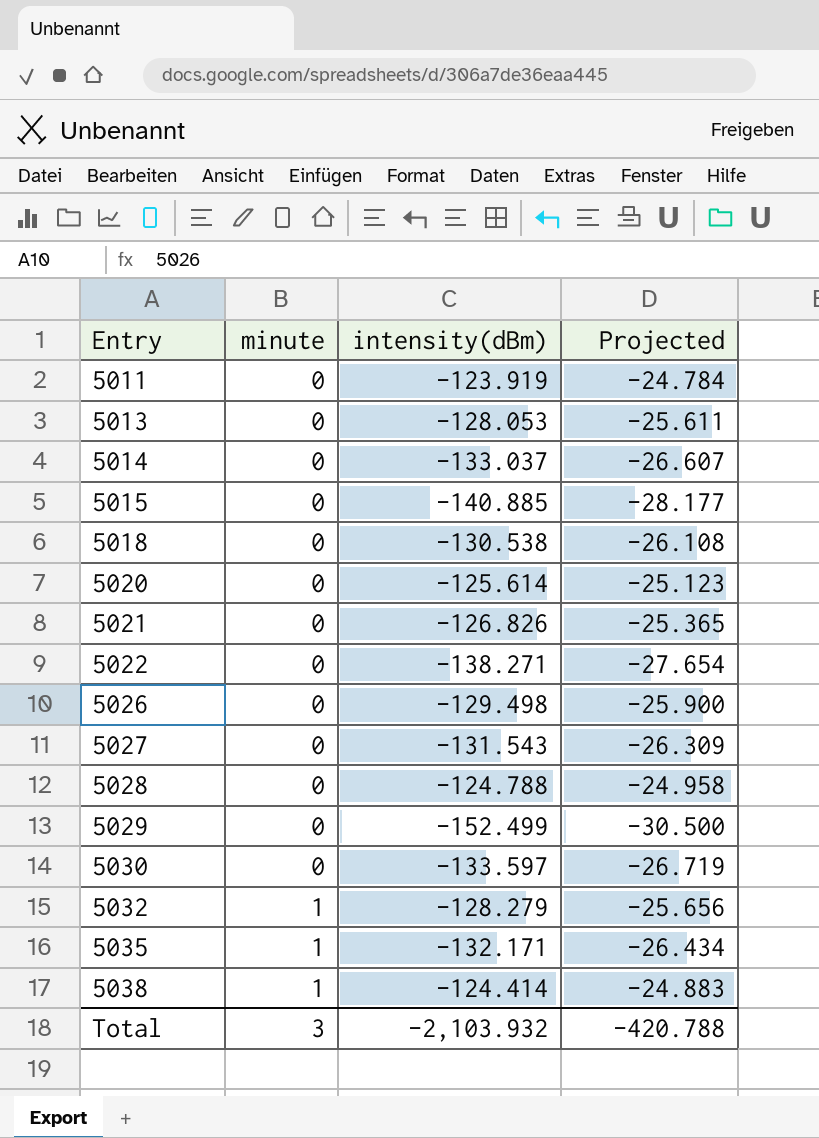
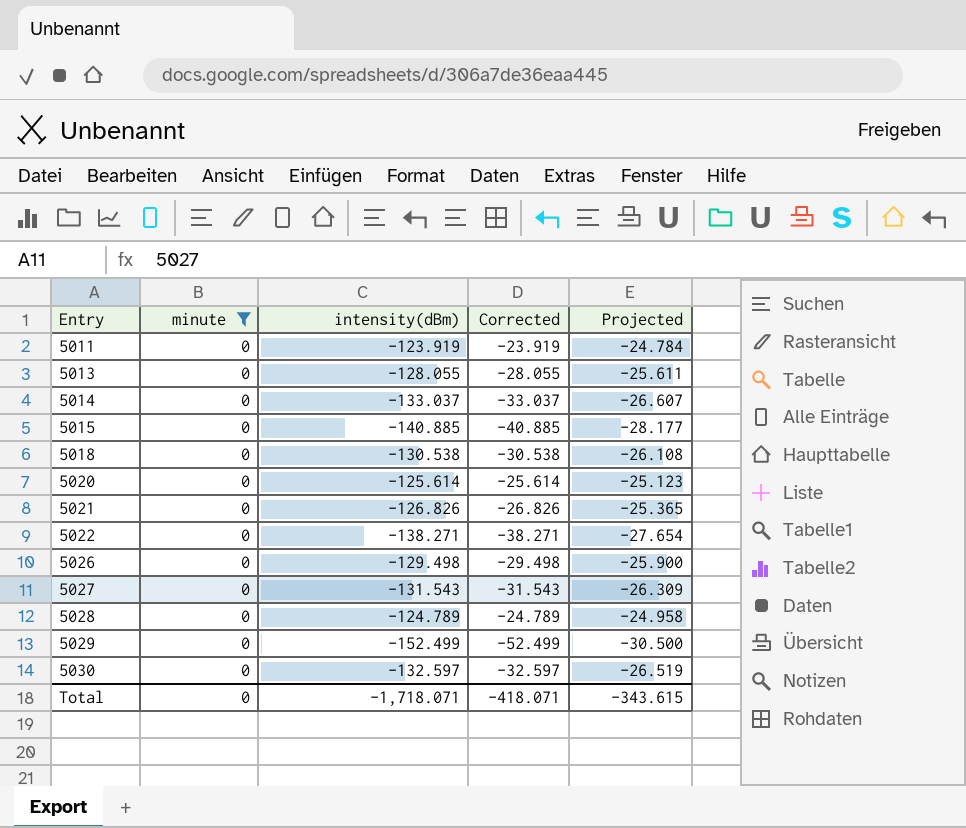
filter: none -> minute = 0
column Corrected | formula: none -> [intensity(dBm)] + 100
5013 | intensity(dBm): -128.053 -> -128.055
5028 | intensity(dBm): -124.788 -> -124.789
5030 | intensity(dBm): -133.597 -> -132.597
5030 | Projected: -26.719 -> -26.519
Total | minute: 3 -> 0
Total | intensity(dBm): -2,103.932 -> -1,718.071
Total | Projected: -420.788 -> -343.615

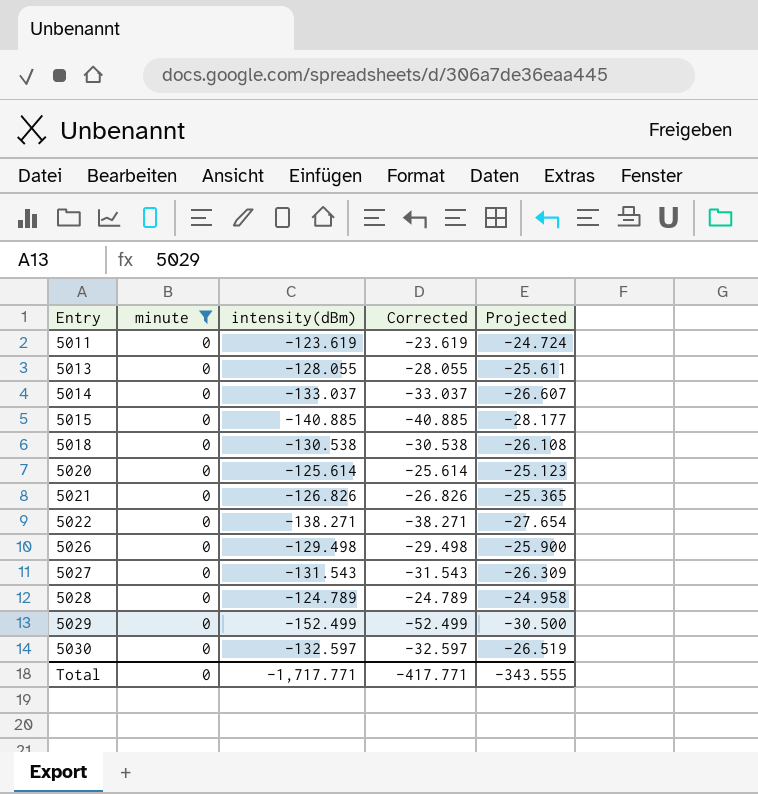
5011 | intensity(dBm): -123.919 -> -123.619
5011 | Corrected: -23.919 -> -23.619
5011 | Projected: -24.784 -> -24.724
Total | intensity(dBm): -1,718.071 -> -1,717.771
Total | Corrected: -418.071 -> -417.771
Total | Projected: -343.615 -> -343.555

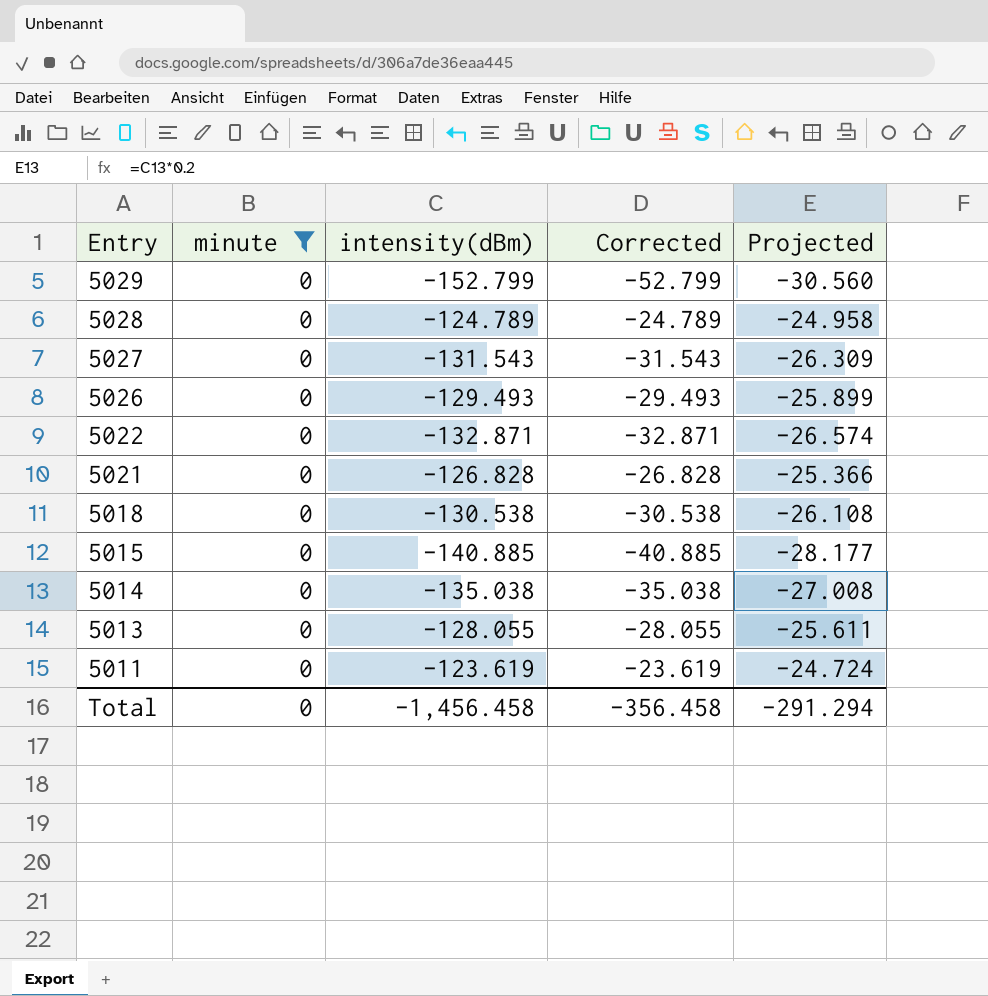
row order: Entry ascending -> Entry descending
row 5020: 0 | -125.614 | -25.614 | -25.123 -> none
row 5030: 0 | -132.597 | -32.597 | -26.519 -> none
5029 | intensity(dBm): -152.499 -> -152.799
5029 | Corrected: -52.499 -> -52.799
5029 | Projected: -30.500 -> -30.560
5026 | intensity(dBm): -129.498 -> -129.493
5026 | Corrected: -29.498 -> -29.493
5026 | Projected: -25.900 -> -25.899
5022 | intensity(dBm): -138.271 -> -132.871
5022 | Corrected: -38.271 -> -32.871
5022 | Projected: -27.654 -> -26.574
5021 | intensity(dBm): -126.826 -> -126.828
5021 | Corrected: -26.826 -> -26.828
5021 | Projected: -25.365 -> -25.366
5014 | intensity(dBm): -133.037 -> -135.038
5014 | Corrected: -33.037 -> -35.038
5014 | Projected: -26.607 -> -27.008
Total | intensity(dBm): -1,717.771 -> -1,456.458
Total | Corrected: -417.771 -> -356.458
Total | Projected: -343.555 -> -291.294

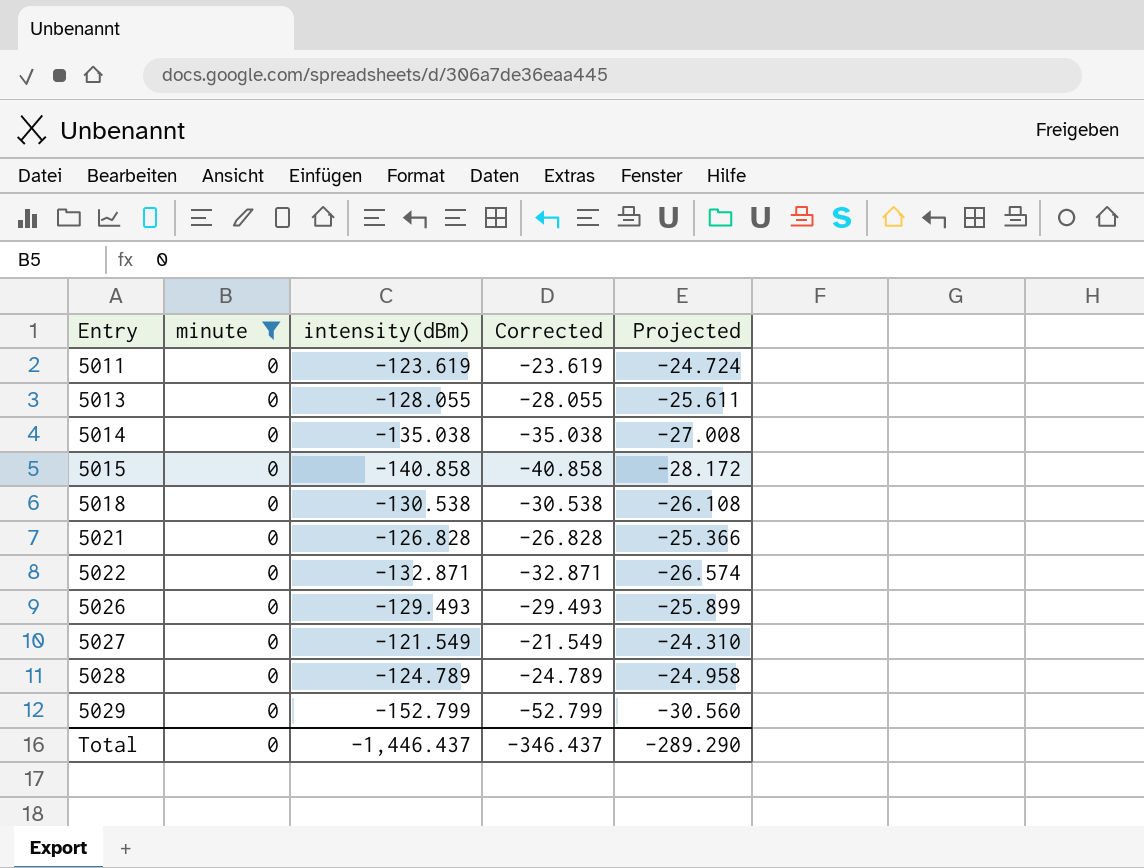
row order: Entry descending -> Entry ascending
5015 | intensity(dBm): -140.885 -> -140.858
5015 | Corrected: -40.885 -> -40.858
5015 | Projected: -28.177 -> -28.172
5027 | intensity(dBm): -131.543 -> -121.549
5027 | Corrected: -31.543 -> -21.549
5027 | Projected: -26.309 -> -24.310
Total | intensity(dBm): -1,456.458 -> -1,446.437
Total | Corrected: -356.458 -> -346.437
Total | Projected: -291.294 -> -289.290

